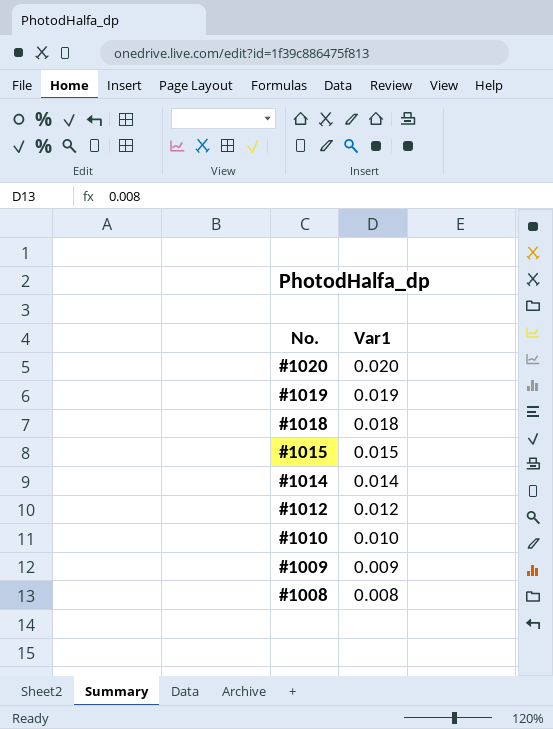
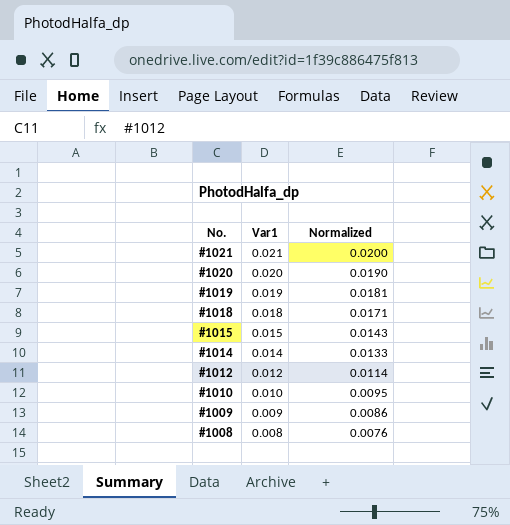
column Normalized | formula: none -> [Var1] * 0.95
row #1021: none -> 0.021 | 0.0200

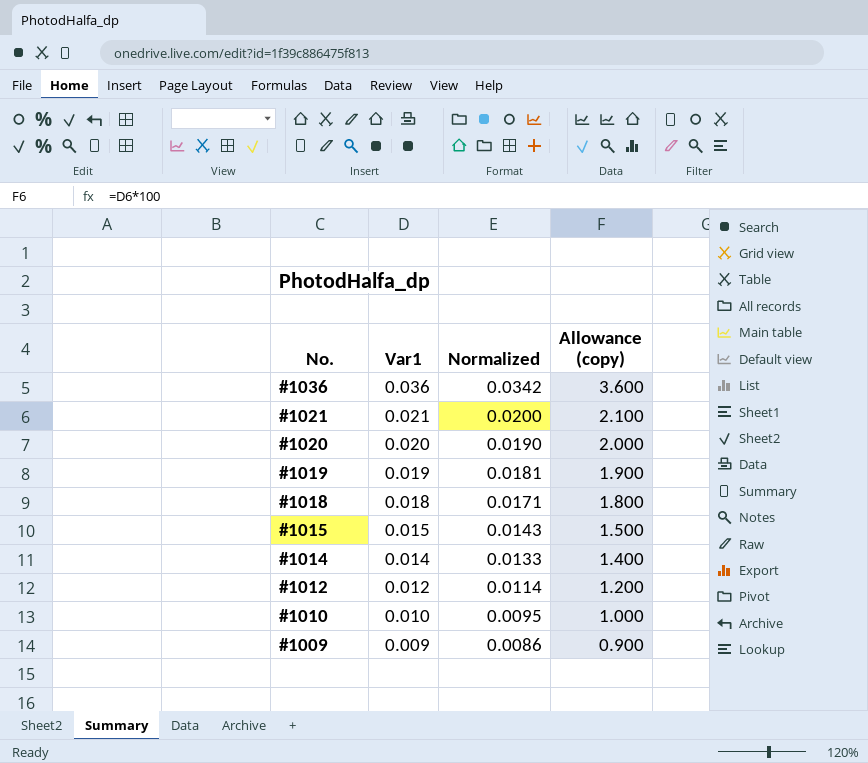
column Allowance (copy) | formula: none -> [Var1] * 100
row #1008: 0.008 | 0.0076 -> none
row #1036: none -> 0.036 | 0.0342 | 3.600

